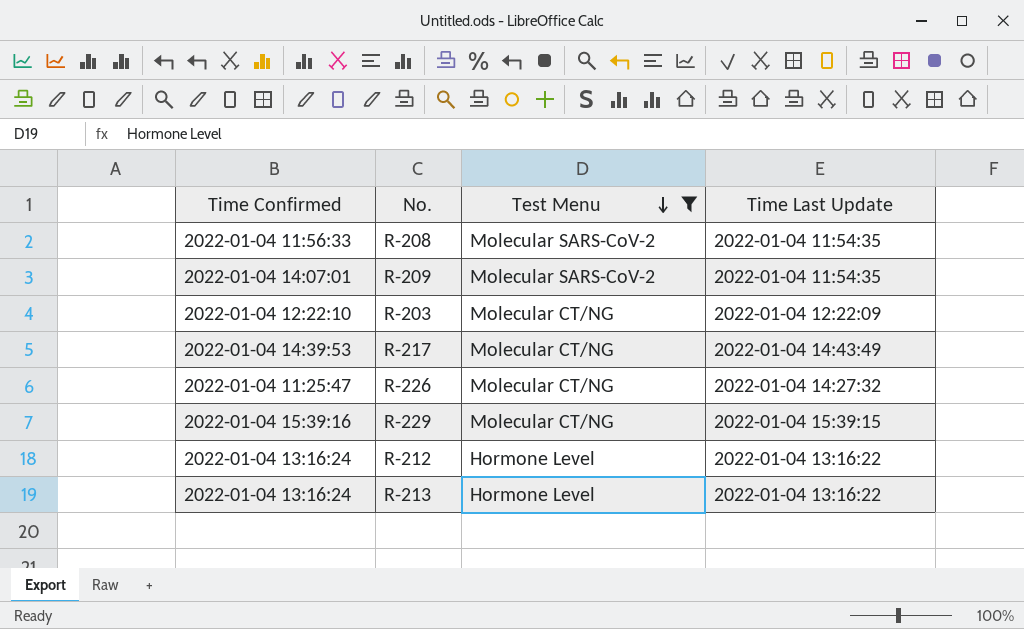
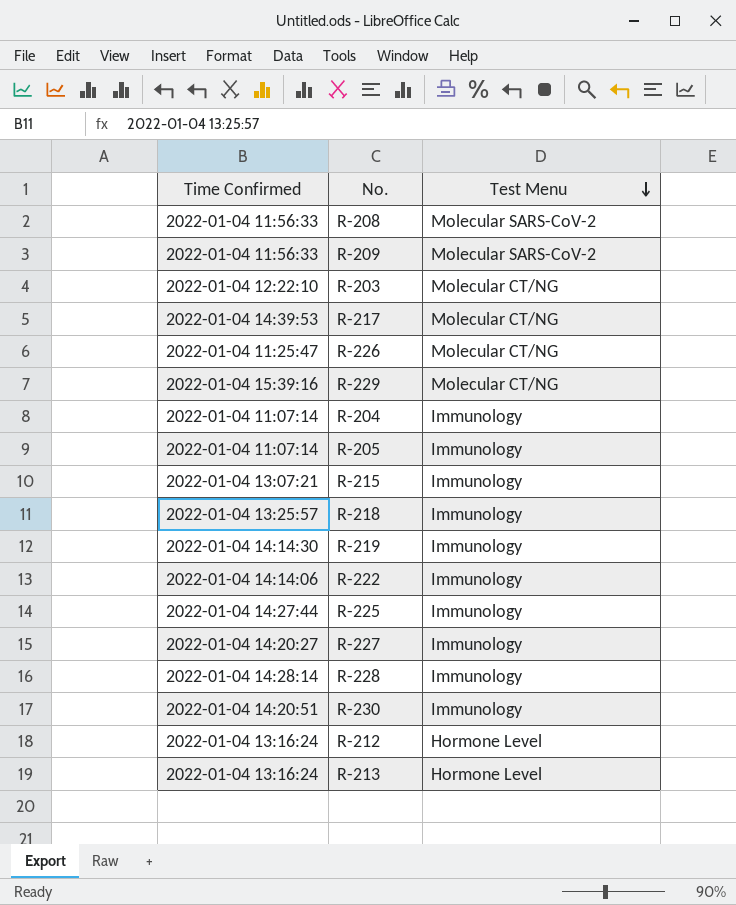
filter: Test Menu != Immunology -> none
column Time Last Update | position: 4 -> none
R-209 | Time Confirmed: 2022-01-04 14:07:01 -> 2022-01-04 11:56:33

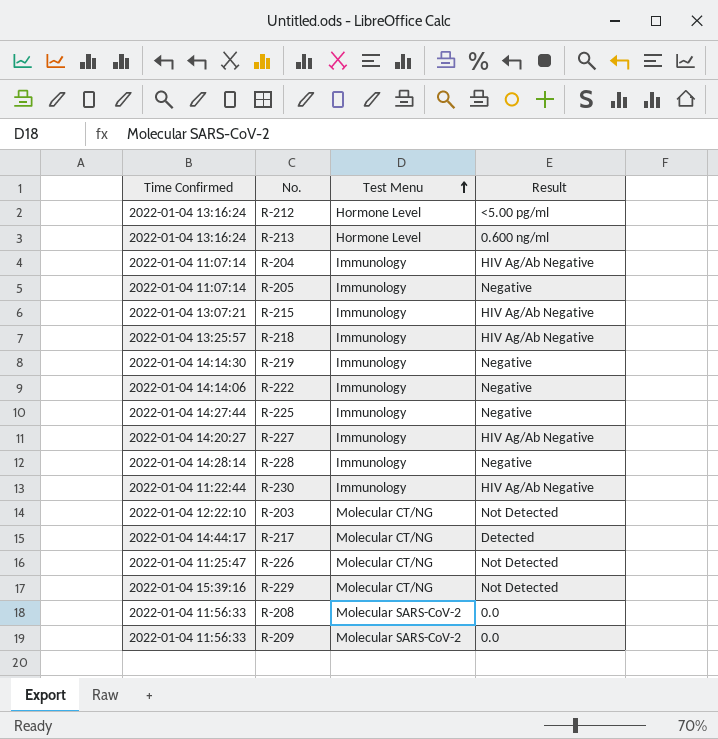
row order: Test Menu descending -> Test Menu ascending
column Result | position: none -> 4
R-230 | Time Confirmed: 2022-01-04 14:20:51 -> 2022-01-04 11:22:44
R-217 | Time Confirmed: 2022-01-04 14:39:53 -> 2022-01-04 14:44:17

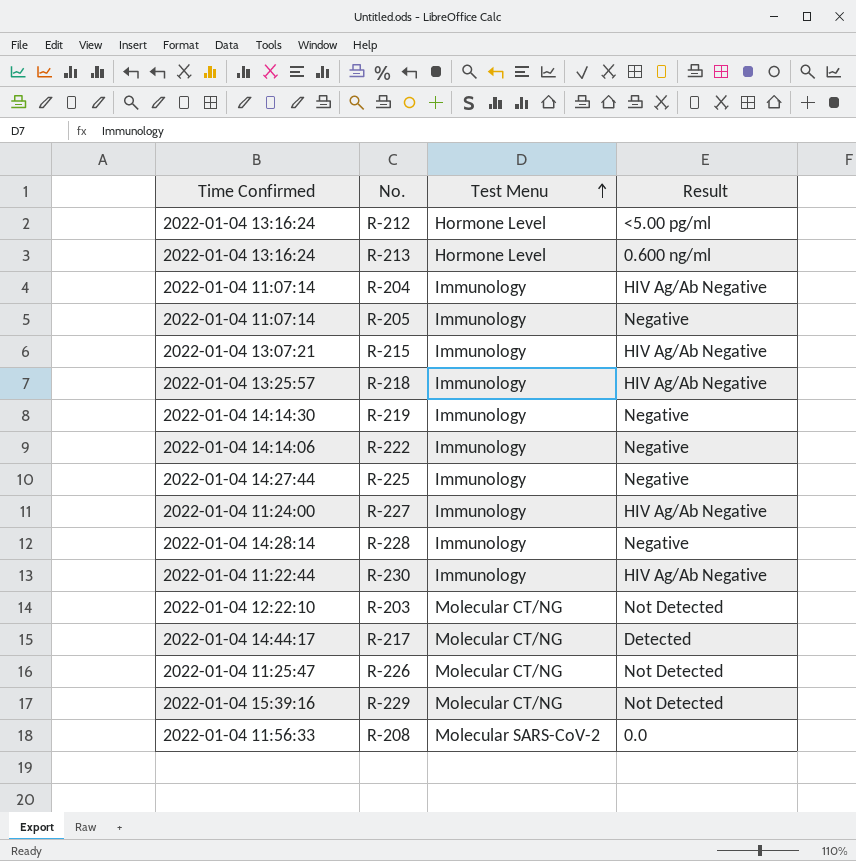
row R-209: 2022-01-04 11:56:33 | Molecular SARS-CoV-2 | 0.0 -> none
R-227 | Time Confirmed: 2022-01-04 14:20:27 -> 2022-01-04 11:24:00

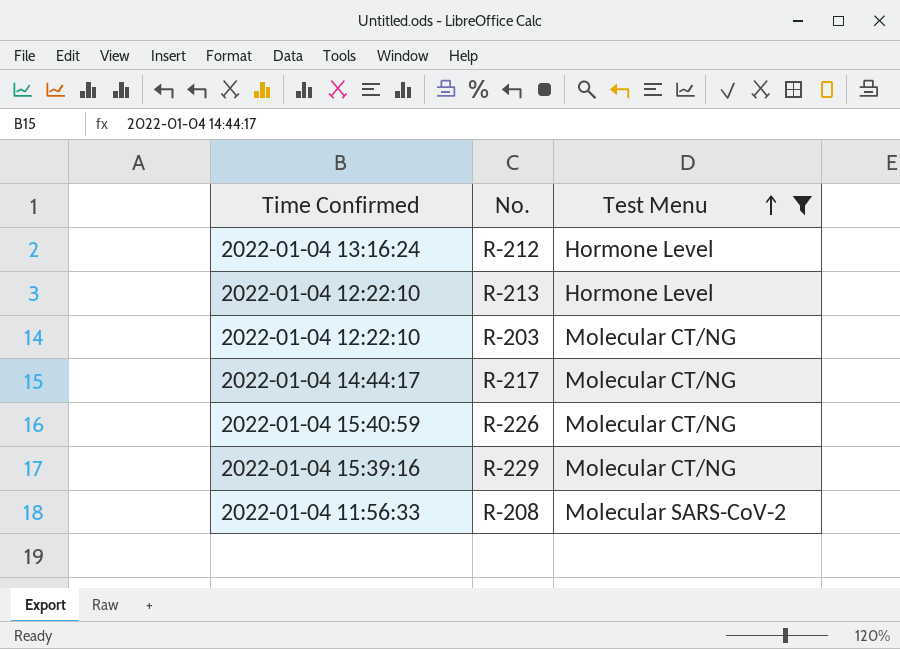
filter: none -> Test Menu != Immunology
column Result | position: 4 -> none
R-213 | Time Confirmed: 2022-01-04 13:16:24 -> 2022-01-04 12:22:10
R-226 | Time Confirmed: 2022-01-04 11:25:47 -> 2022-01-04 15:40:59

